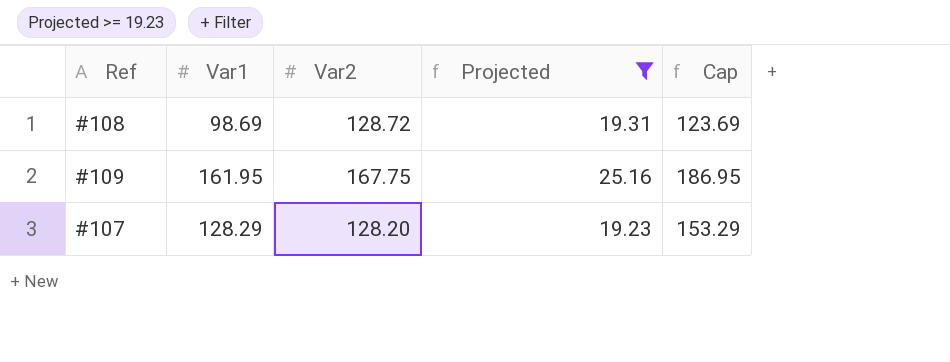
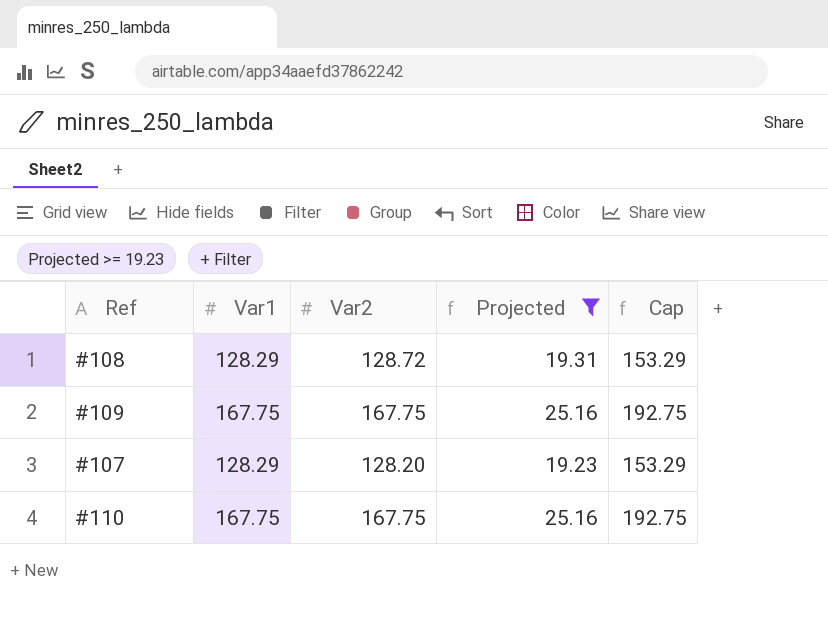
#108 | Var1: 98.69 -> 128.29
#108 | Cap: 123.69 -> 153.29
#109 | Var1: 161.95 -> 167.75
#109 | Cap: 186.95 -> 192.75
row #110: none -> 167.75 | 167.75 | 25.16 | 192.75

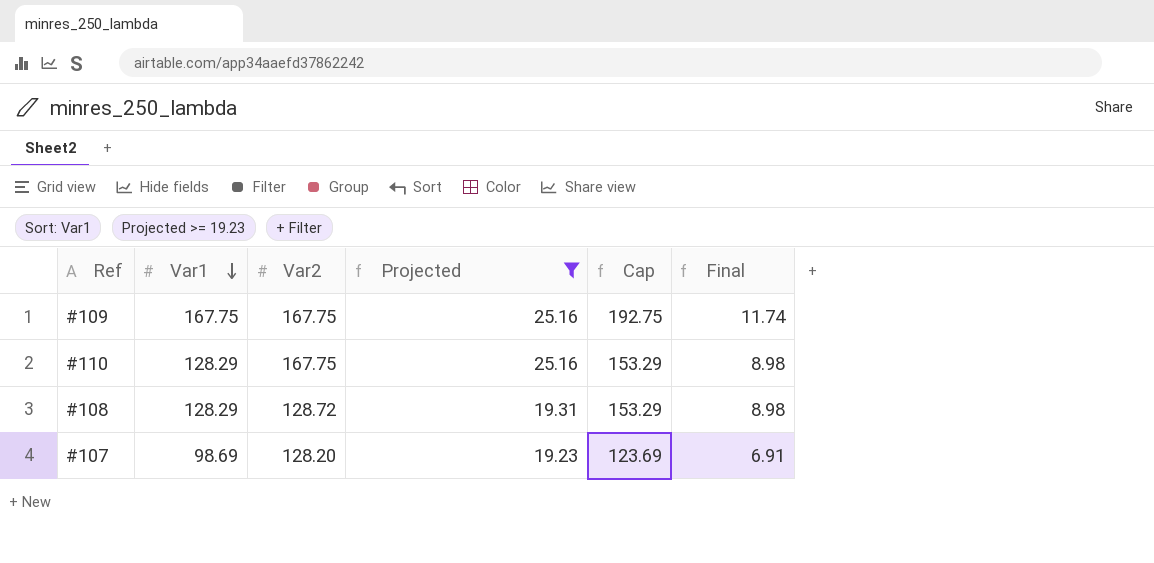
row order: none -> Var1 descending
column Final | formula: none -> [Var1] * 0.07
#110 | Var1: 167.75 -> 128.29
#110 | Cap: 192.75 -> 153.29
#107 | Var1: 128.29 -> 98.69
#107 | Cap: 153.29 -> 123.69

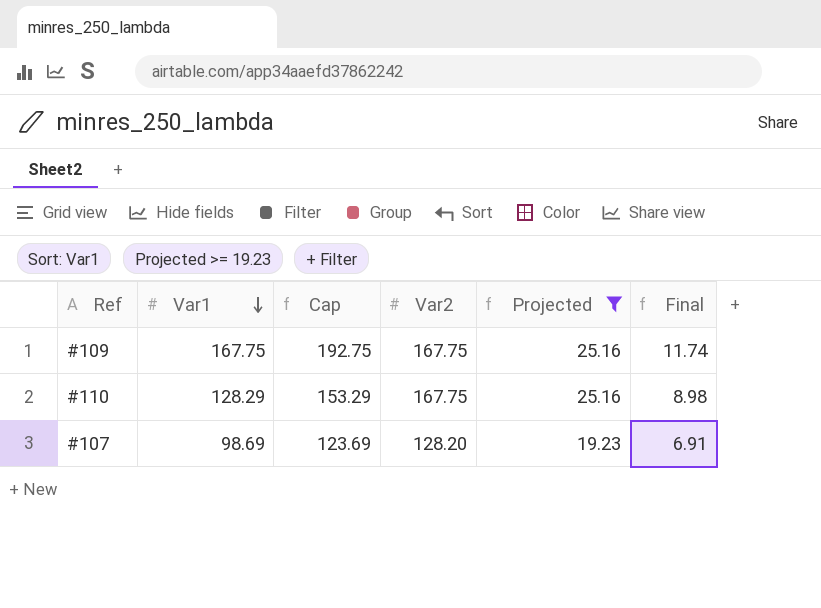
column Cap | position: 5 -> 3
row #108: 128.29 | 128.72 | 19.31 | 153.29 | 8.98 -> none

